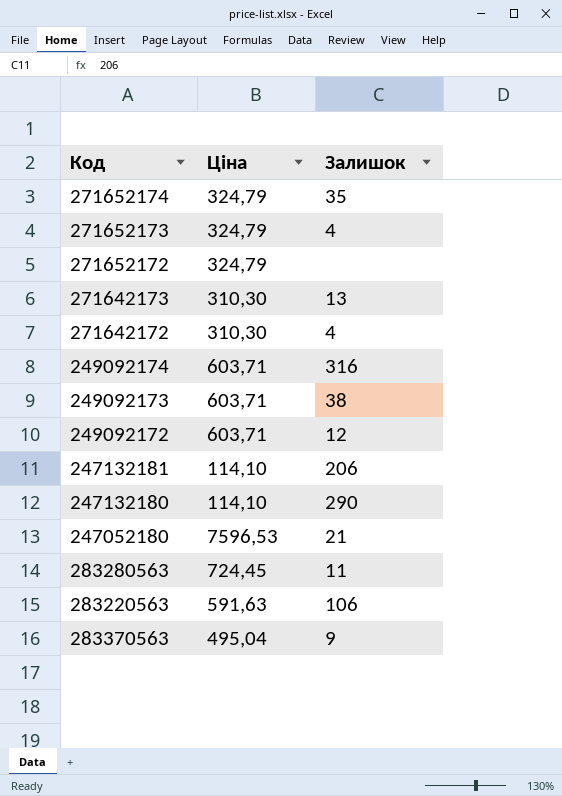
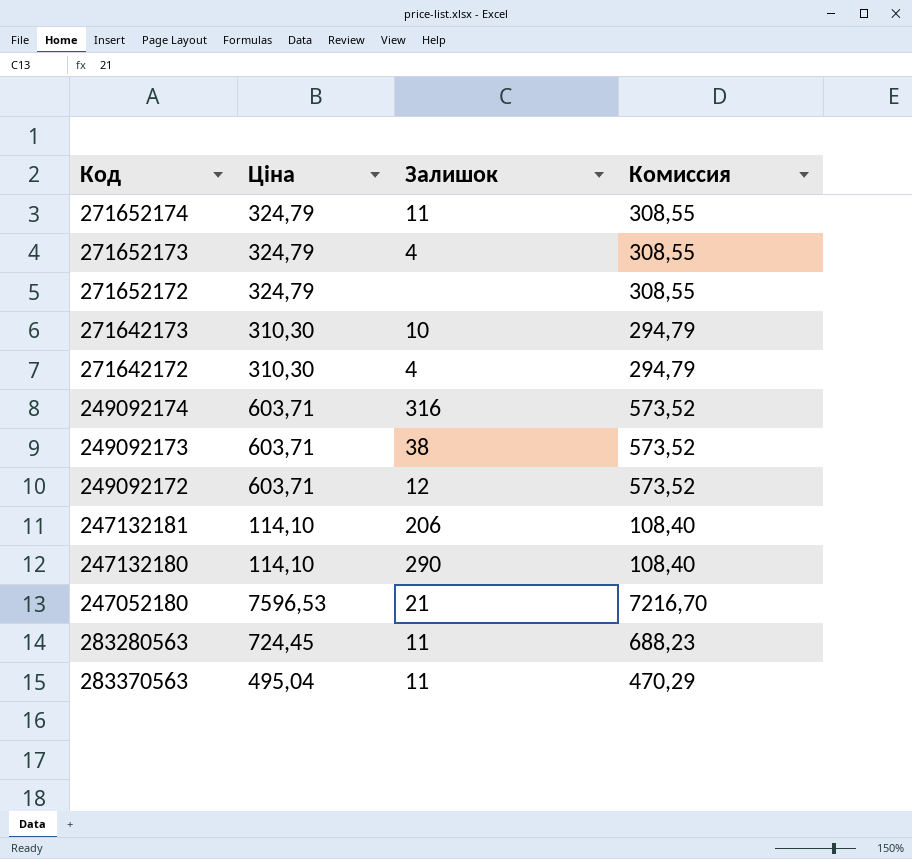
column Комиссия | formula: none -> [Ціна] * 0,95
row 283220563: 591,63 | 106 -> none
271652174 | Залишок: 35 -> 11
271642173 | Залишок: 13 -> 10
283370563 | Залишок: 9 -> 11

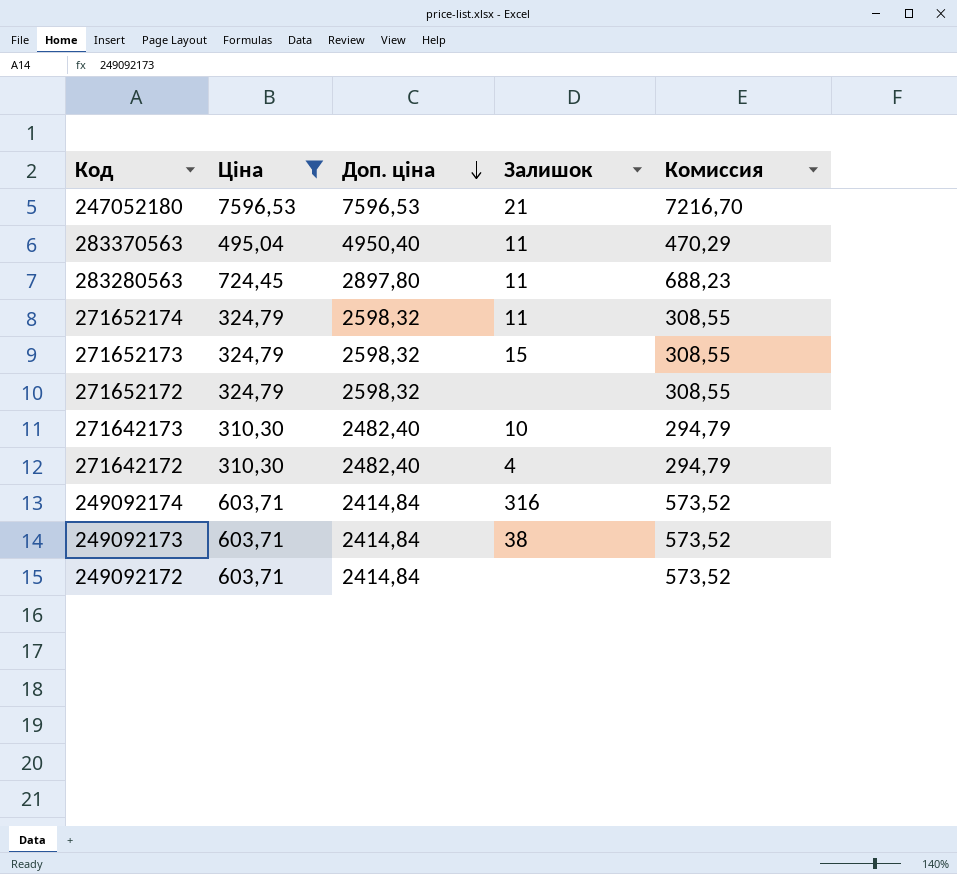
filter: none -> Ціна != 114,10
row order: none -> Доп. ціна descending
column Доп. ціна | position: none -> 3
271652173 | Залишок: 4 -> 15
249092172 | Залишок: 12 -> none

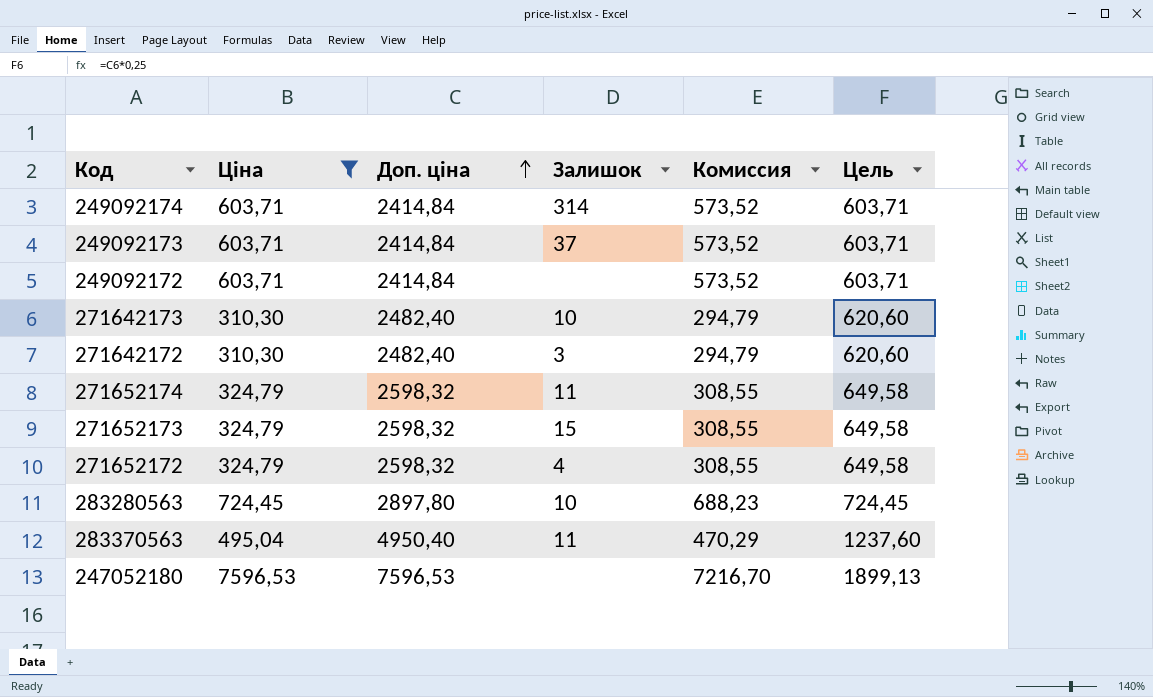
row order: Доп. ціна descending -> Доп. ціна ascending
column Цель | formula: none -> [Доп. ціна] * 0,25
249092174 | Залишок: 316 -> 314
249092173 | Залишок: 38 -> 37
271642172 | Залишок: 4 -> 3
271652172 | Залишок: none -> 4
283280563 | Залишок: 11 -> 10
247052180 | Залишок: 21 -> none

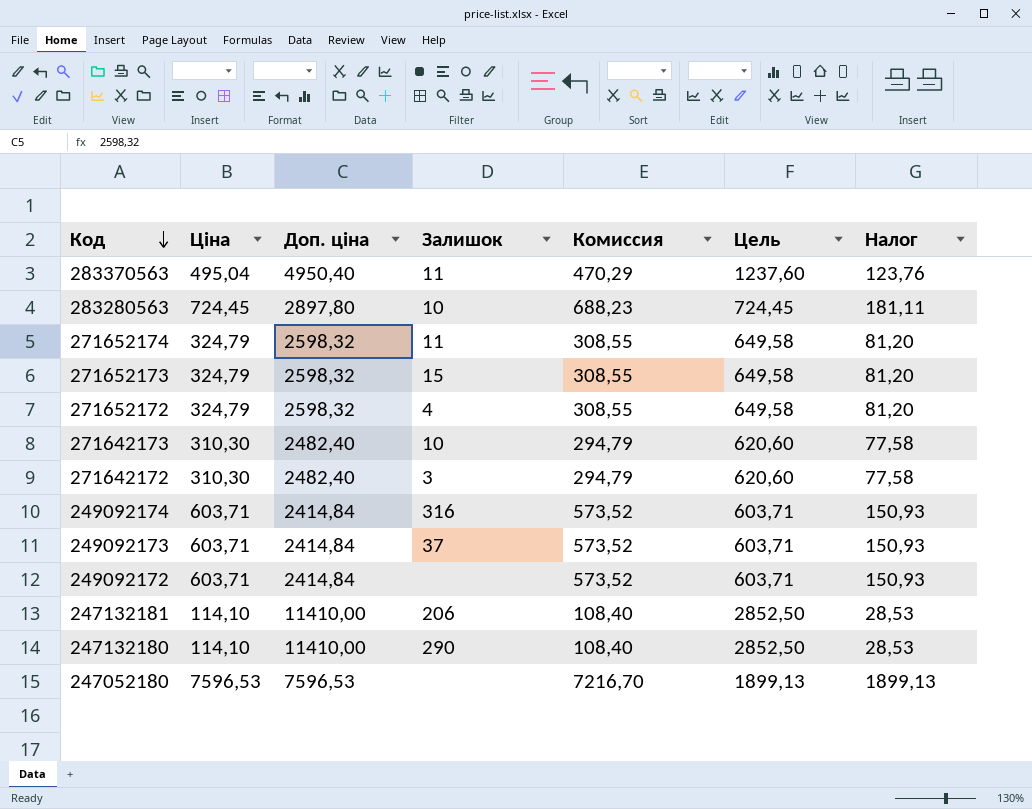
filter: Ціна != 114,10 -> none
row order: Доп. ціна ascending -> Код descending
column Налог | formula: none -> [Ціна] * 0,25
249092174 | Залишок: 314 -> 316

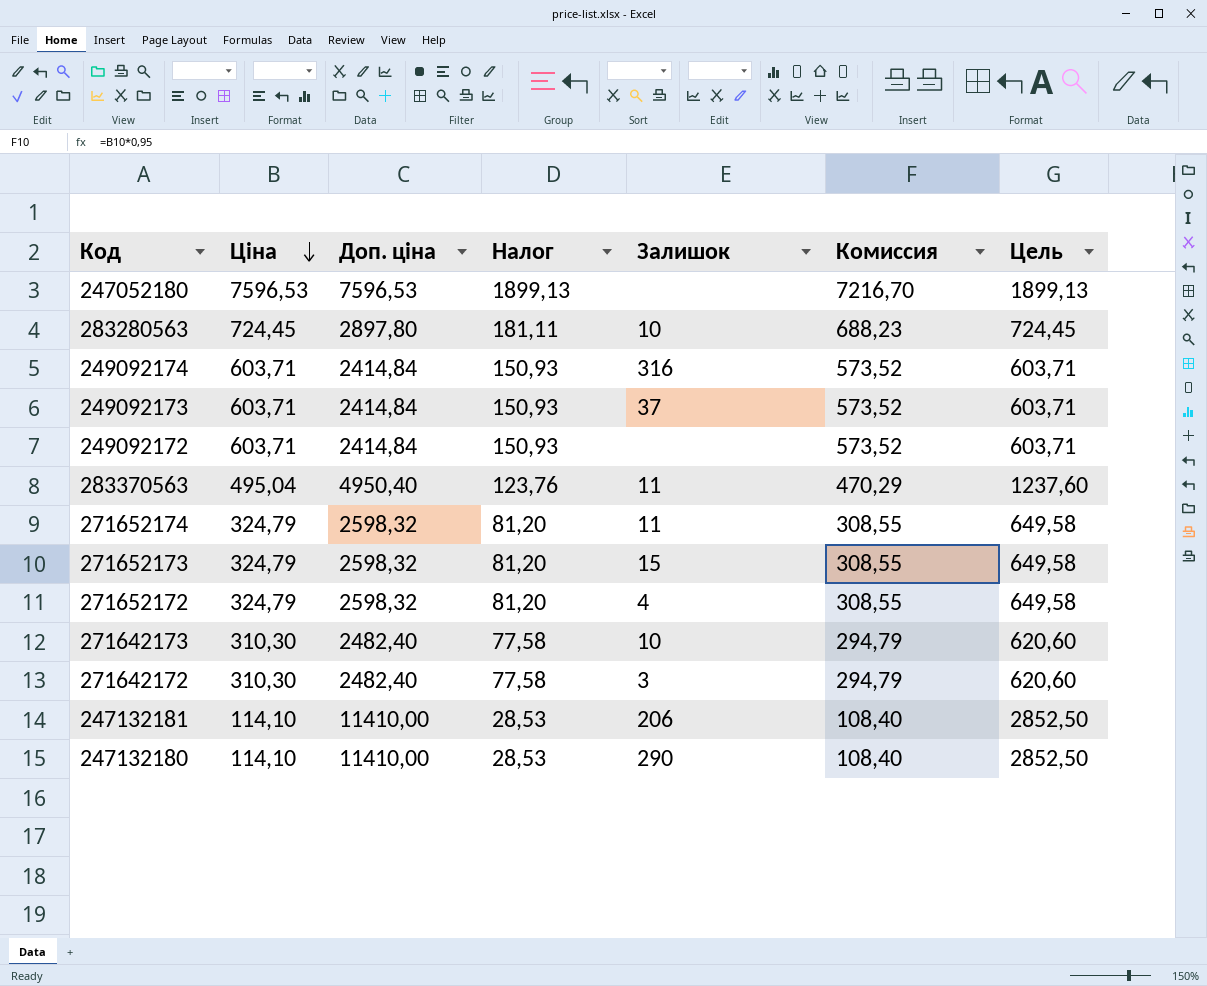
row order: Код descending -> Ціна descending
column Налог | position: 7 -> 4

